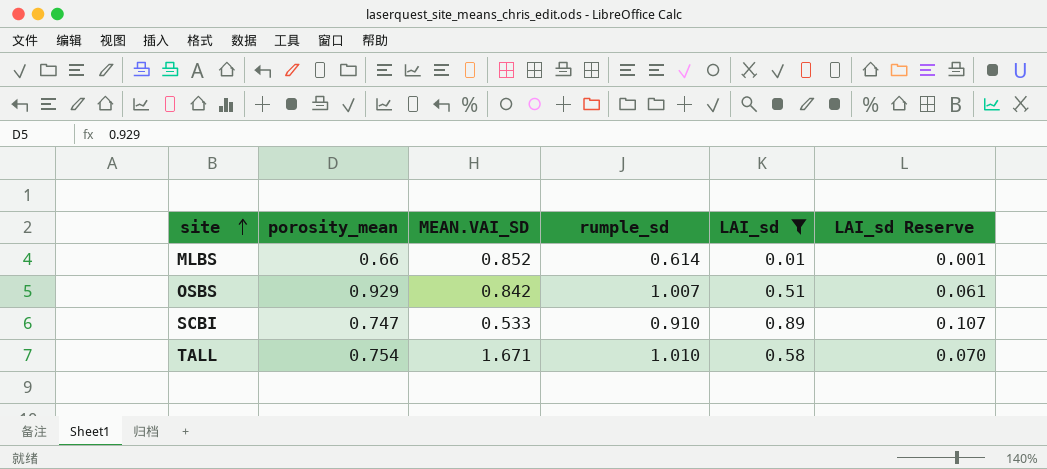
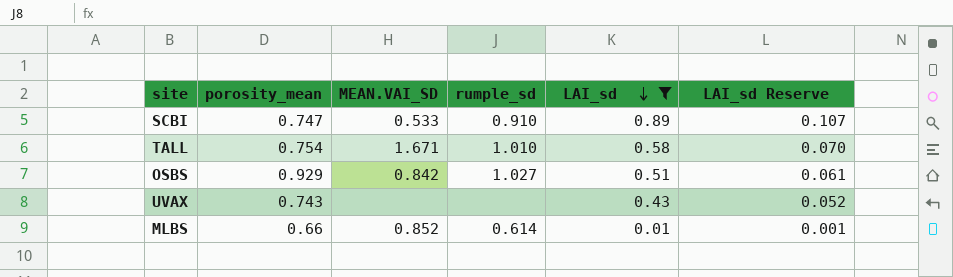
row order: site ascending -> LAI_sd descending
OSBS | rumple_sd: 1.007 -> 1.027
row UVAX: none -> 0.743 | none | none | 0.43 | 0.052

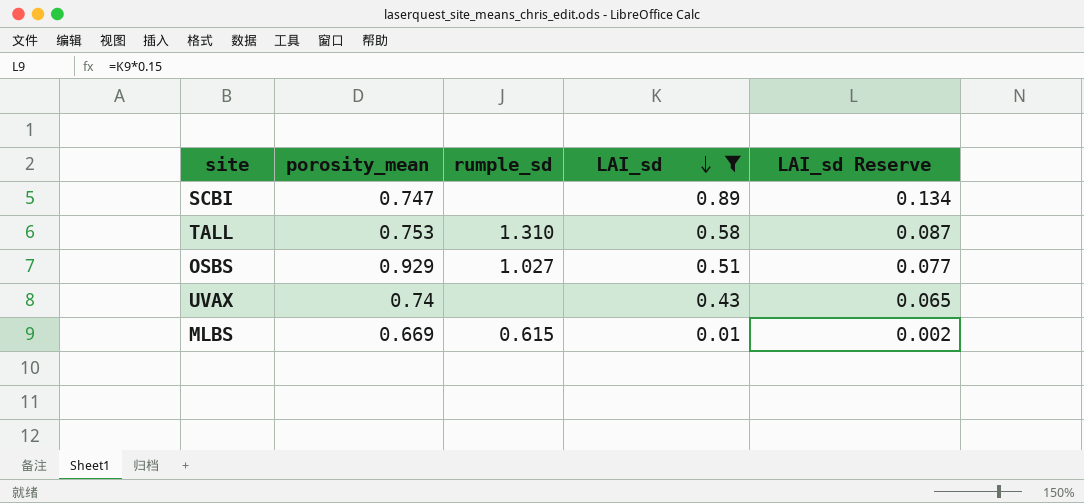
column MEAN.VAI_SD | position: 3 -> none
column LAI_sd Reserve | formula: [LAI_sd] * 0.12 -> [LAI_sd] * 0.15
SCBI | rumple_sd: 0.910 -> none
TALL | porosity_mean: 0.754 -> 0.753
TALL | rumple_sd: 1.010 -> 1.310
UVAX | porosity_mean: 0.743 -> 0.74
MLBS | porosity_mean: 0.66 -> 0.669
MLBS | rumple_sd: 0.614 -> 0.615

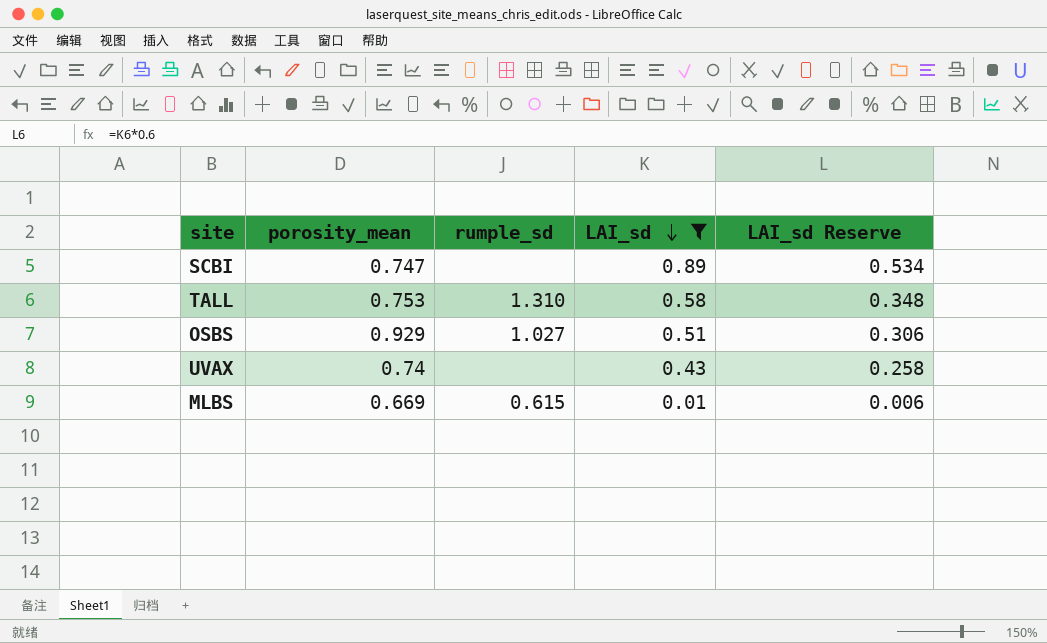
column LAI_sd Reserve | formula: [LAI_sd] * 0.15 -> [LAI_sd] * 0.6

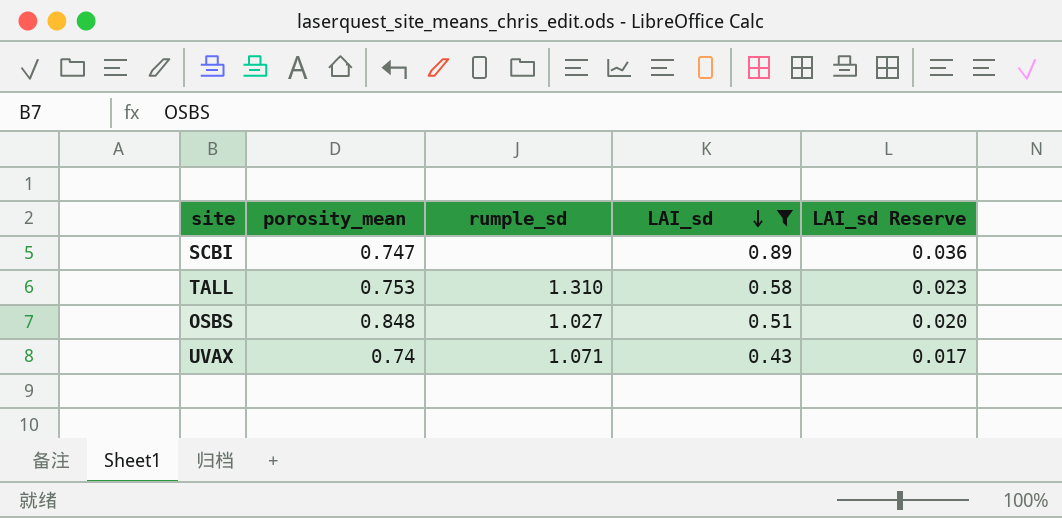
column LAI_sd Reserve | formula: [LAI_sd] * 0.6 -> [LAI_sd] * 0.04
row MLBS: 0.669 | 0.615 | 0.01 | 0.006 -> none
OSBS | porosity_mean: 0.929 -> 0.848
UVAX | rumple_sd: none -> 1.071

